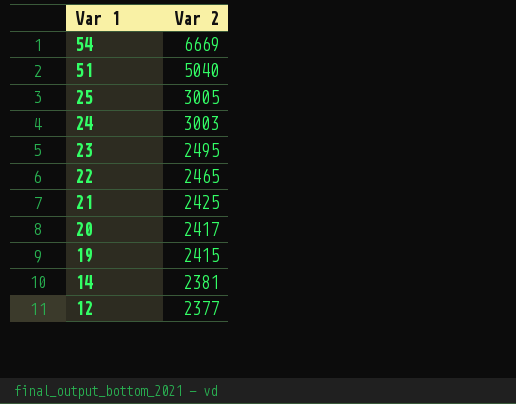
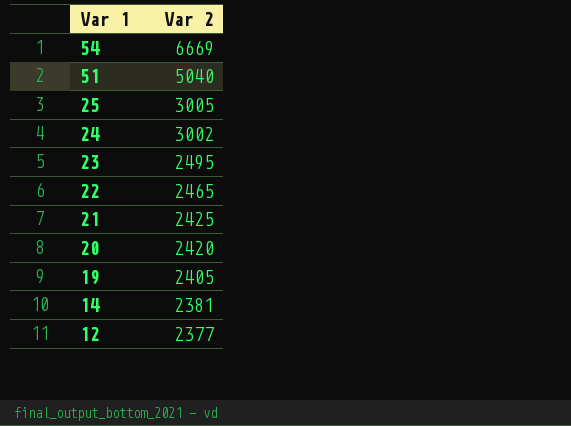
24 | Var 2: 3003 -> 3002
20 | Var 2: 2417 -> 2420
19 | Var 2: 2415 -> 2405

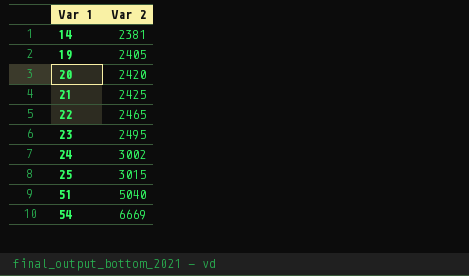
row order: Var 1 descending -> Var 1 ascending
row 12: 2377 -> none
25 | Var 2: 3005 -> 3015

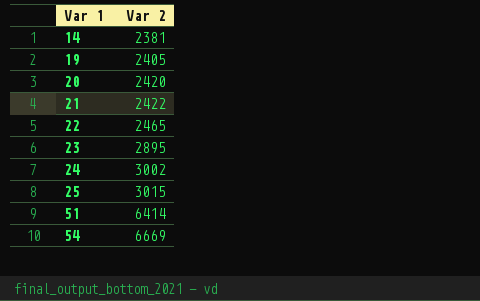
21 | Var 2: 2425 -> 2422
23 | Var 2: 2495 -> 2895
51 | Var 2: 5040 -> 6414

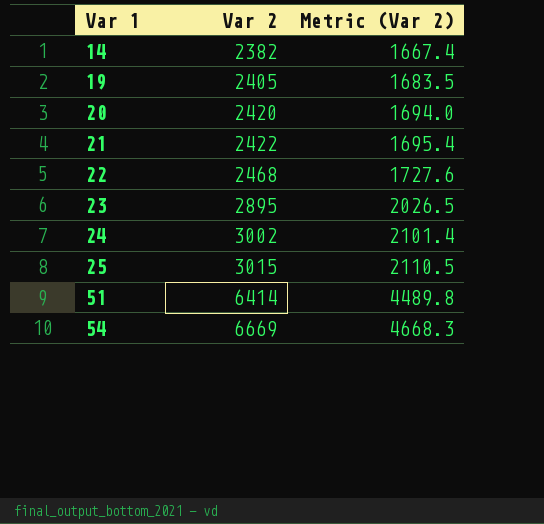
column Metric (Var 2) | formula: none -> [Var 2] * 0.7
14 | Var 2: 2381 -> 2382
22 | Var 2: 2465 -> 2468

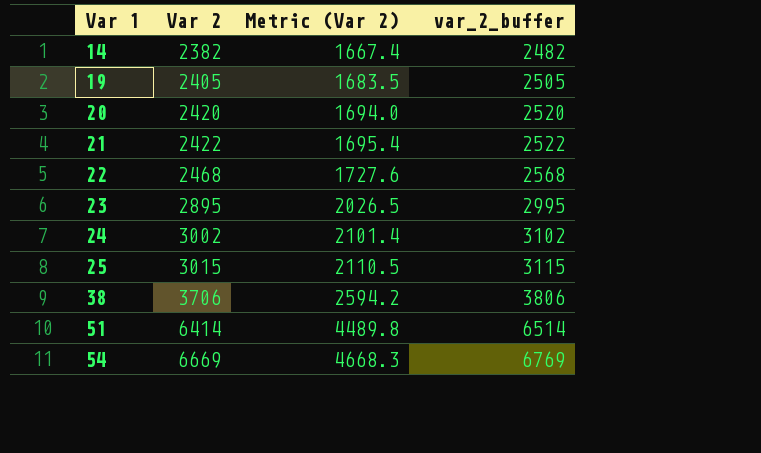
column var_2_buffer | formula: none -> [Var 2] + 100
row 38: none -> 3706 | 2594.2 | 3806

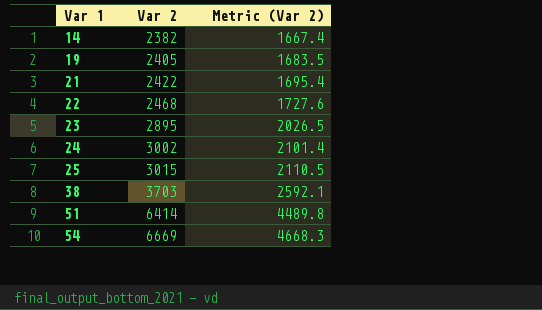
column var_2_buffer | formula: [Var 2] + 100 -> none
row 20: 2420 | 1694.0 | 2520 -> none
38 | Var 2: 3706 -> 3703
38 | Metric (Var 2): 2594.2 -> 2592.1

